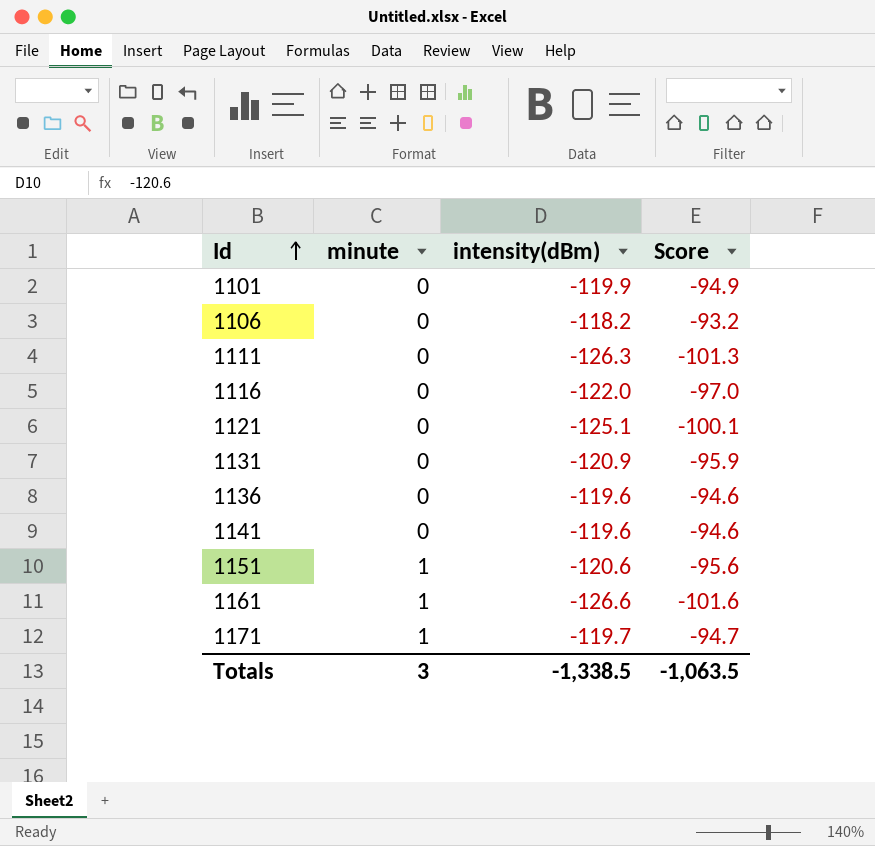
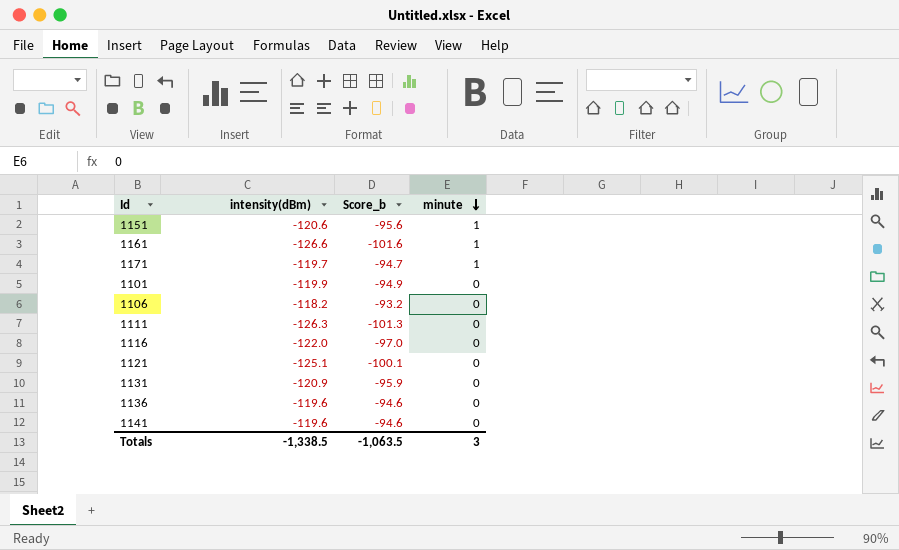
row order: Id ascending -> minute descending
column name: Score -> Score_b
column minute | position: 2 -> 4

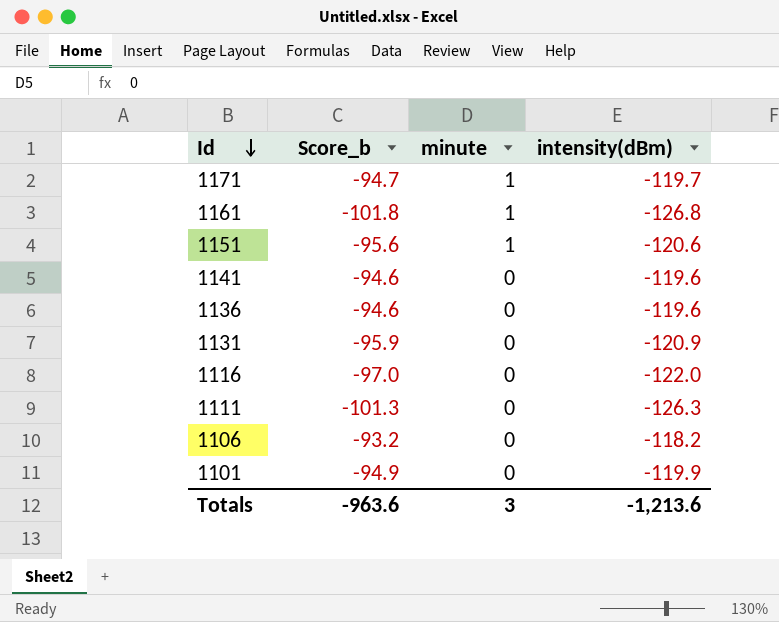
row order: minute descending -> Id descending
column intensity(dBm) | position: 2 -> 4
row 1121: -125.1 | -100.1 | 0 -> none
1161 | Score_b: -101.6 -> -101.8
1161 | intensity(dBm): -126.6 -> -126.8
Totals | Score_b: -1,063.5 -> -963.6
Totals | intensity(dBm): -1,338.5 -> -1,213.6

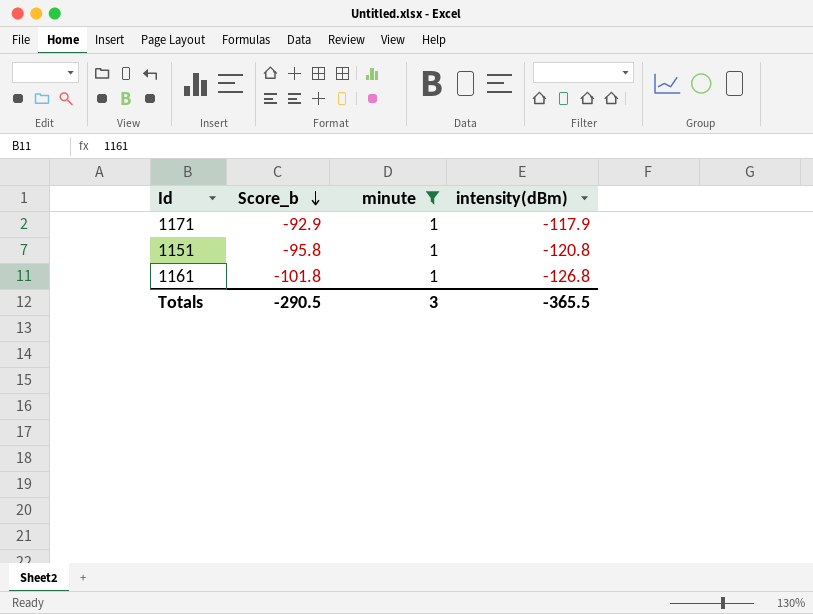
filter: none -> minute = 1
row order: Id descending -> Score_b descending
1171 | Score_b: -94.7 -> -92.9
1171 | intensity(dBm): -119.7 -> -117.9
1151 | Score_b: -95.6 -> -95.8
1151 | intensity(dBm): -120.6 -> -120.8
Totals | Score_b: -963.6 -> -290.5
Totals | intensity(dBm): -1,213.6 -> -365.5

